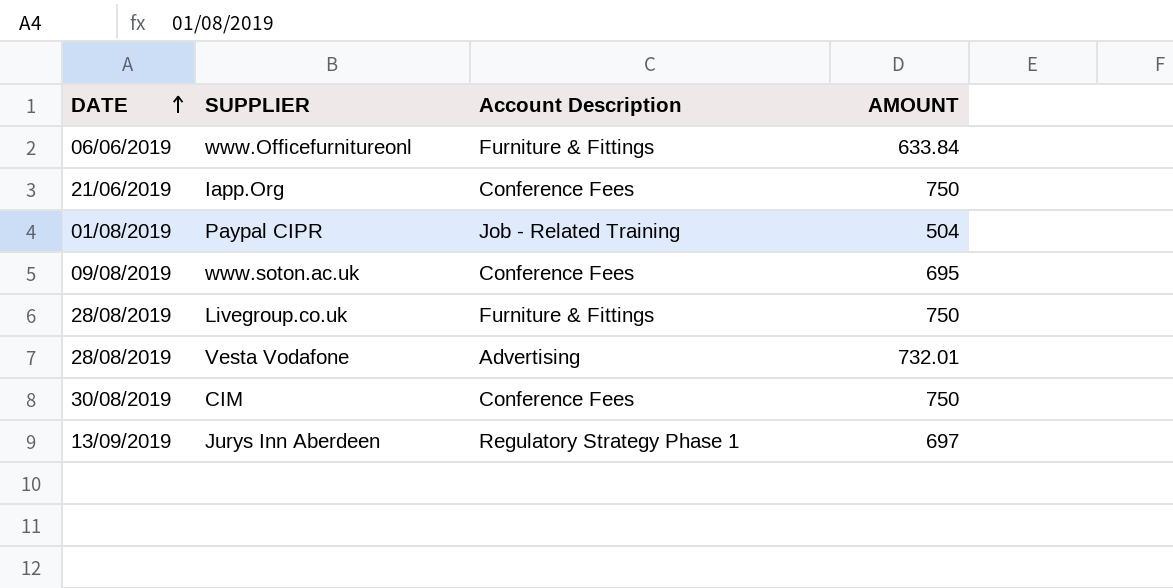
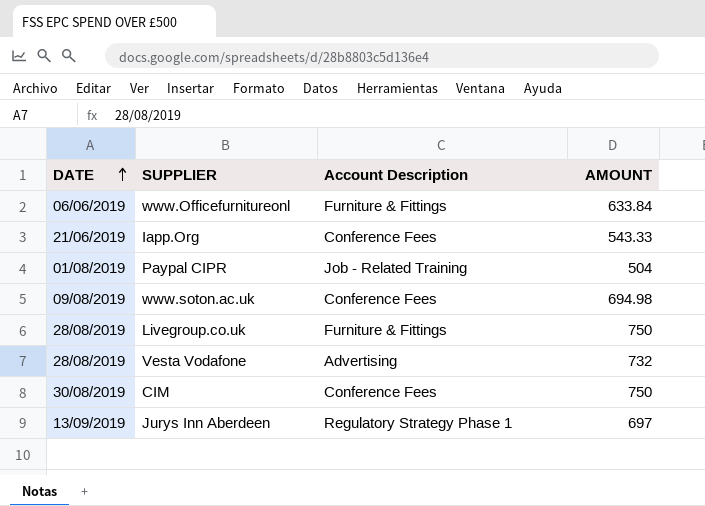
Iapp.Org | AMOUNT: 750 -> 543.33
www.soton.ac.uk | AMOUNT: 695 -> 694.98
Vesta Vodafone | AMOUNT: 732.01 -> 732

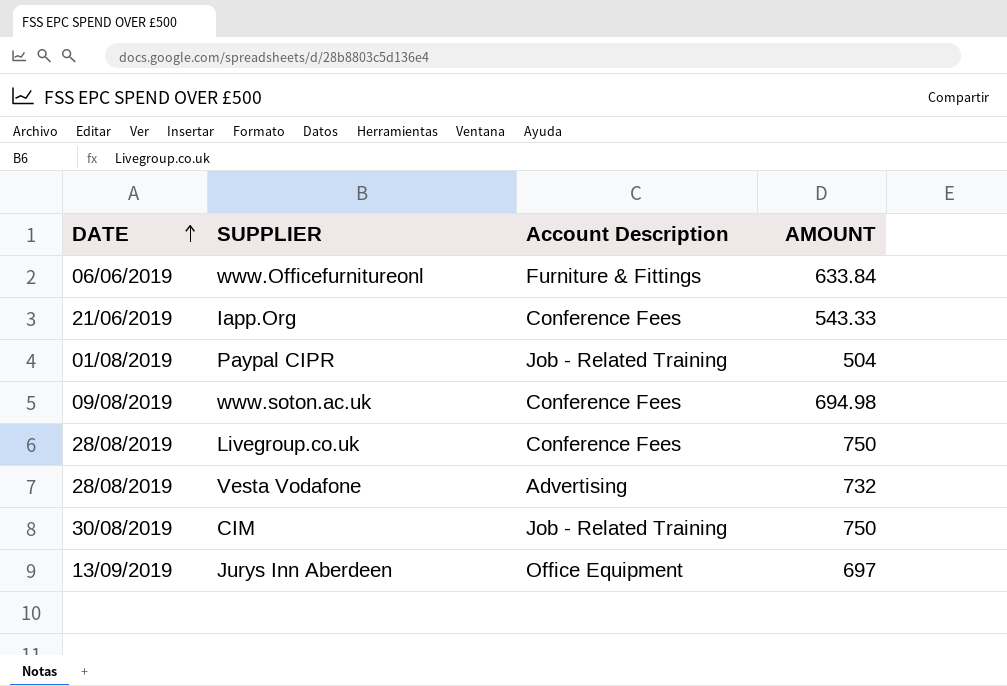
Livegroup.co.uk | Account Description: Furniture & Fittings -> Conference Fees
CIM | Account Description: Conference Fees -> Job - Related Training
Jurys Inn Aberdeen | Account Description: Regulatory Strategy Phase 1 -> Office Equipment

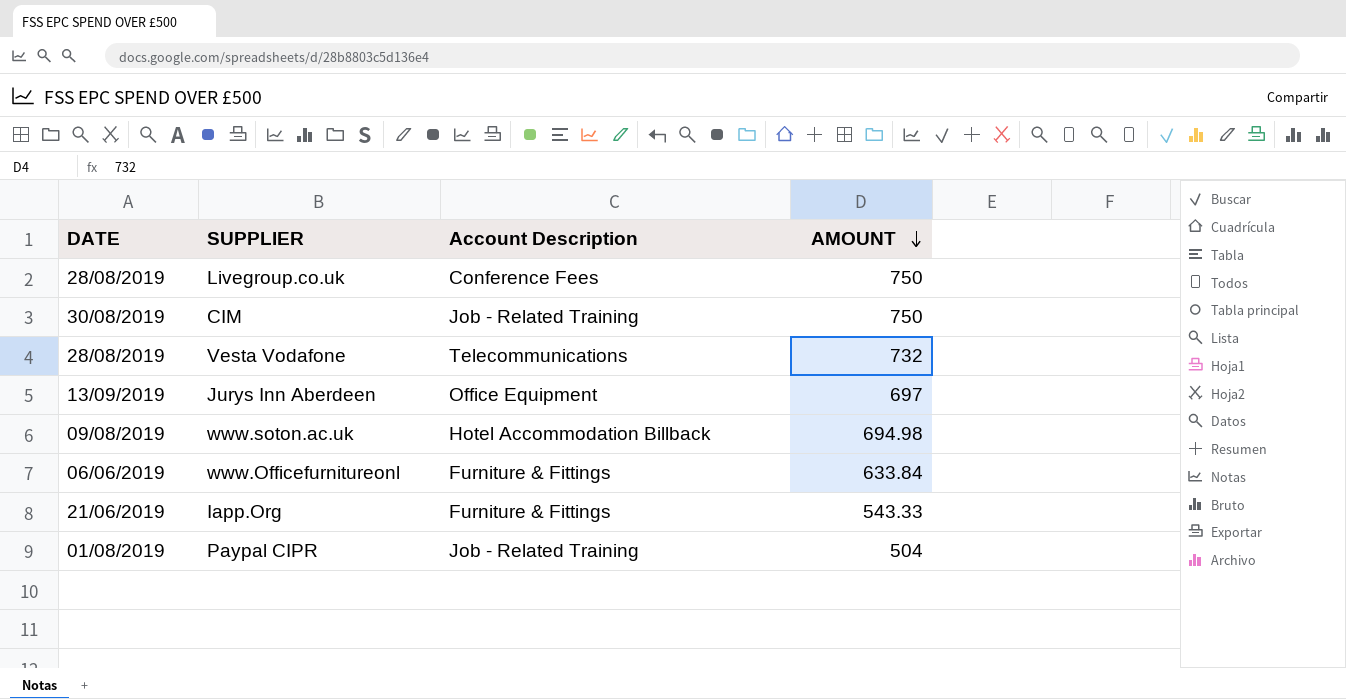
row order: DATE ascending -> AMOUNT descending
Vesta Vodafone | Account Description: Advertising -> Telecommunications
www.soton.ac.uk | Account Description: Conference Fees -> Hotel Accommodation Billback
Iapp.Org | Account Description: Conference Fees -> Furniture & Fittings

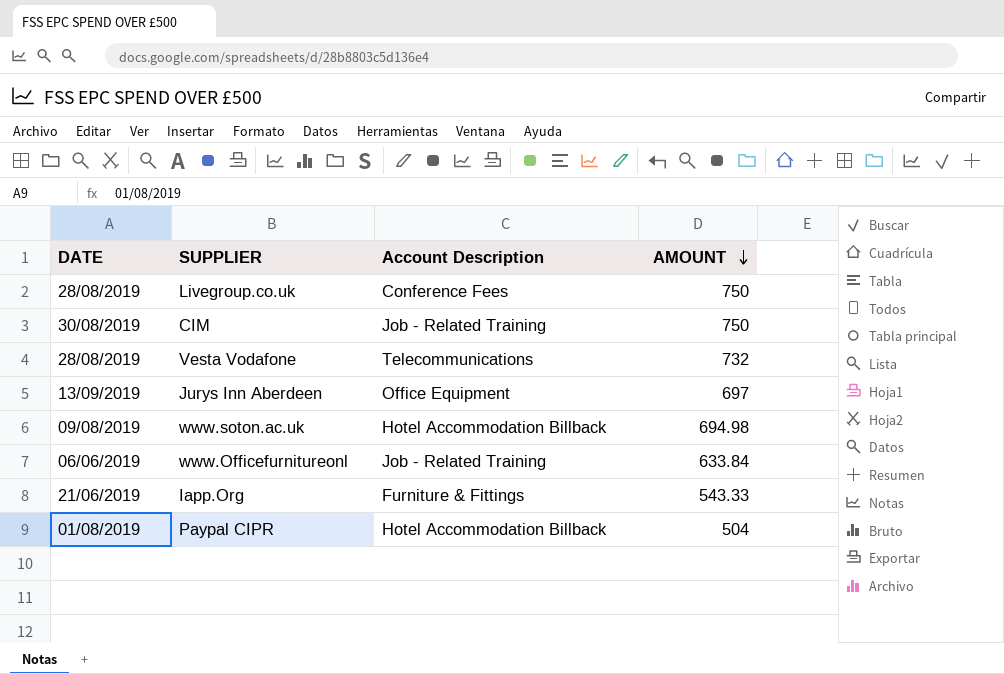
www.Officefurnitureonl | Account Description: Furniture & Fittings -> Job - Related Training
Paypal CIPR | Account Description: Job - Related Training -> Hotel Accommodation Billback

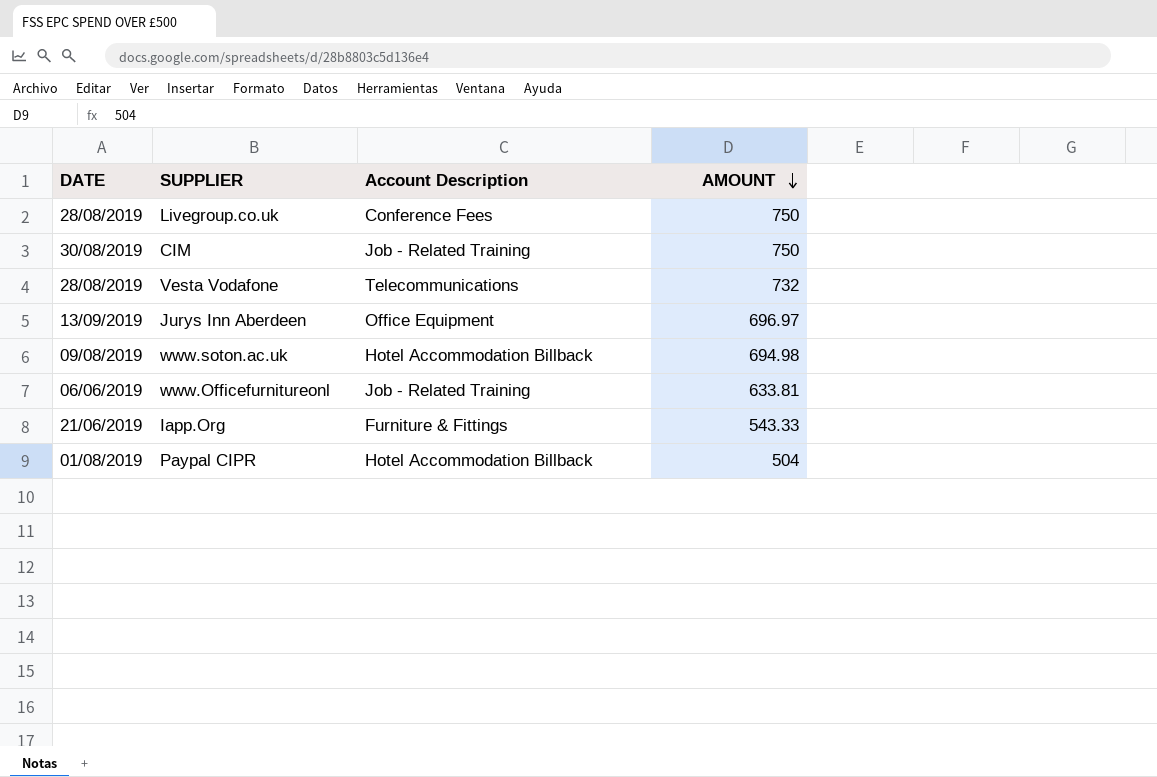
Jurys Inn Aberdeen | AMOUNT: 697 -> 696.97
www.Officefurnitureonl | AMOUNT: 633.84 -> 633.81

